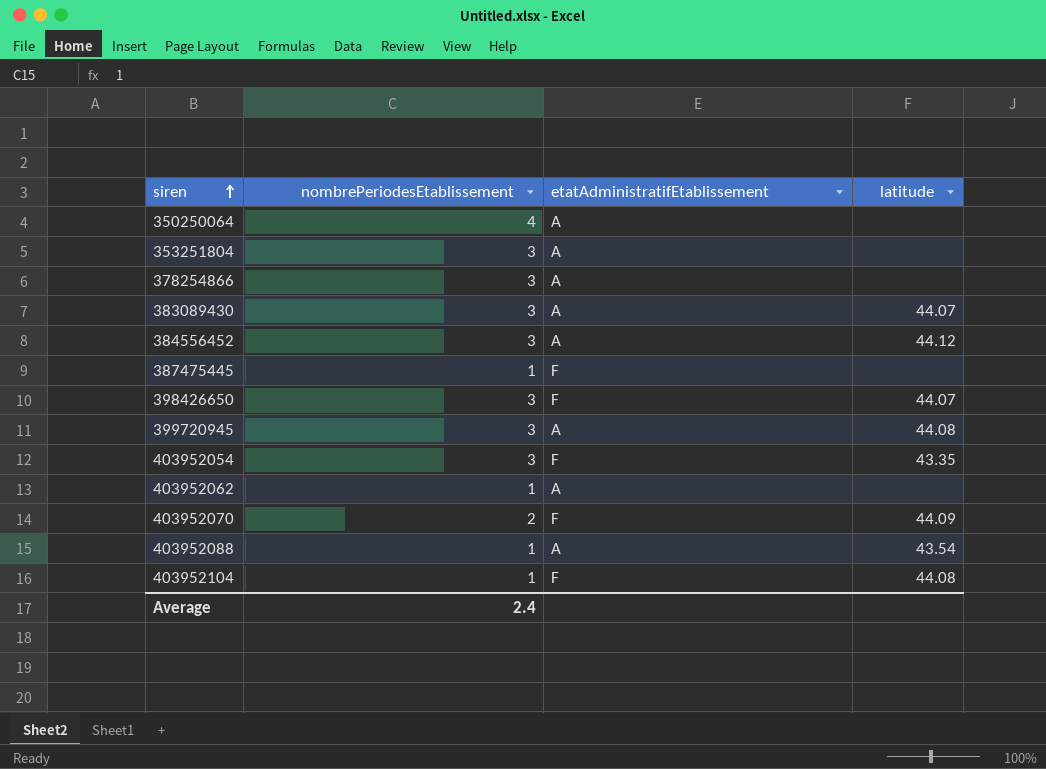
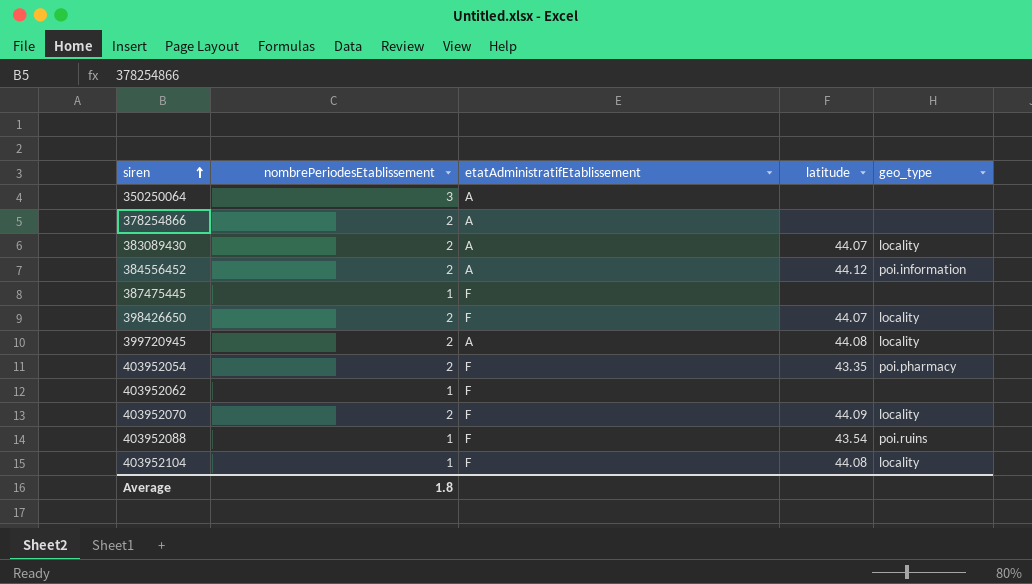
column geo_type | position: none -> 5
row 353251804: 3 | A | none -> none
350250064 | nombrePeriodesEtablissement: 4 -> 3
378254866 | nombrePeriodesEtablissement: 3 -> 2
383089430 | nombrePeriodesEtablissement: 3 -> 2
384556452 | nombrePeriodesEtablissement: 3 -> 2
398426650 | nombrePeriodesEtablissement: 3 -> 2
399720945 | nombrePeriodesEtablissement: 3 -> 2
403952054 | nombrePeriodesEtablissement: 3 -> 2
403952062 | etatAdministratifEtablissement: A -> F
403952088 | etatAdministratifEtablissement: A -> F
Average | nombrePeriodesEtablissement: 2.4 -> 1.8

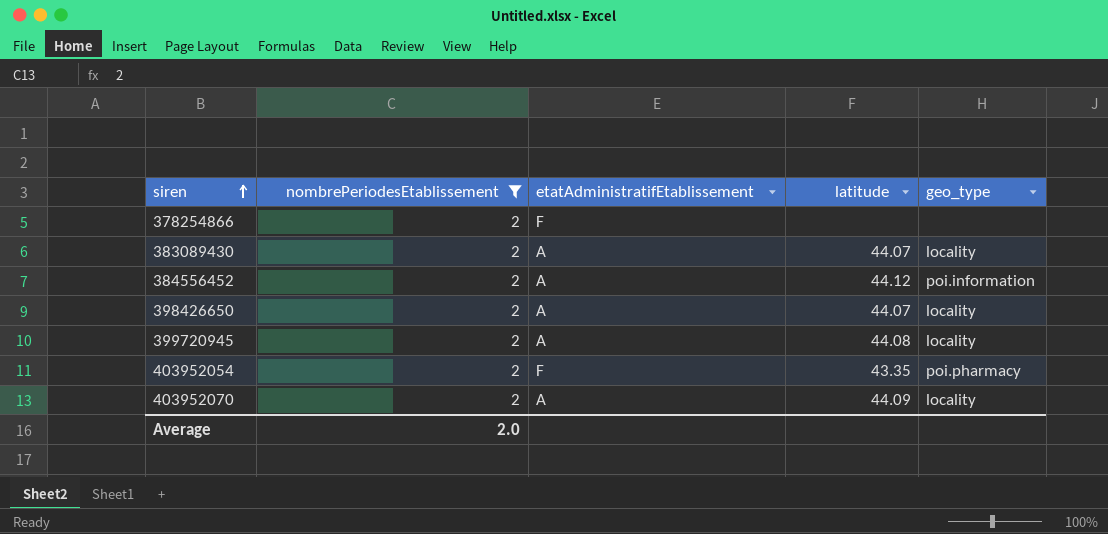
filter: none -> nombrePeriodesEtablissement = 2
378254866 | etatAdministratifEtablissement: A -> F
398426650 | etatAdministratifEtablissement: F -> A
403952070 | etatAdministratifEtablissement: F -> A
Average | nombrePeriodesEtablissement: 1.8 -> 2.0

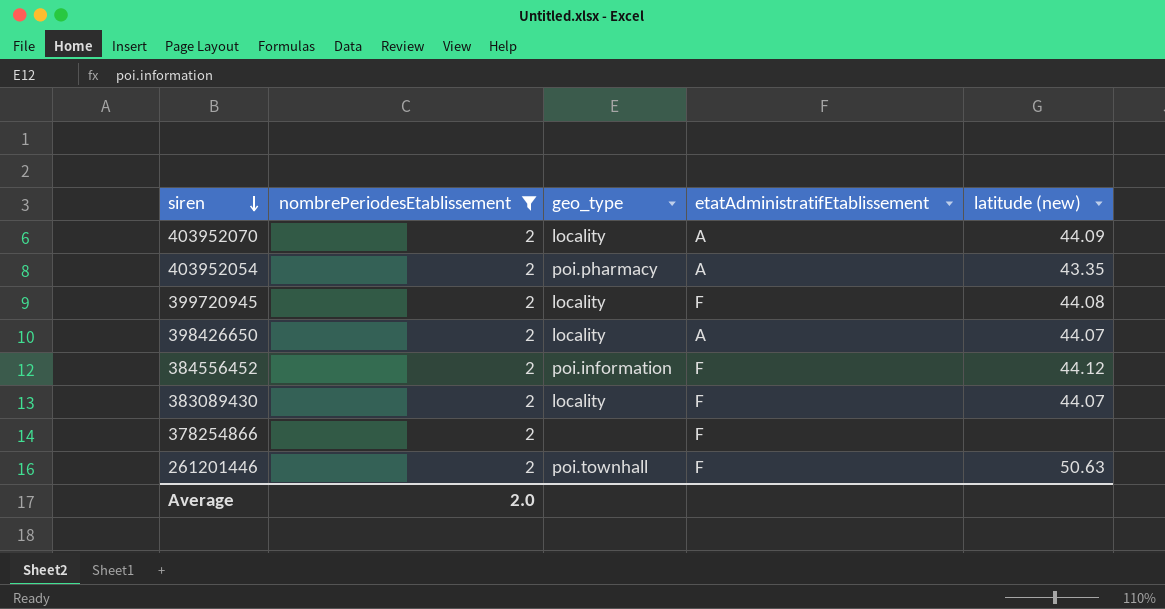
row order: siren ascending -> siren descending
column geo_type | position: 5 -> 3
column name: latitude -> latitude (new)
403952054 | etatAdministratifEtablissement: F -> A
399720945 | etatAdministratifEtablissement: A -> F
384556452 | etatAdministratifEtablissement: A -> F
383089430 | etatAdministratifEtablissement: A -> F
row 261201446: none -> 2 | poi.townhall | F | 50.63

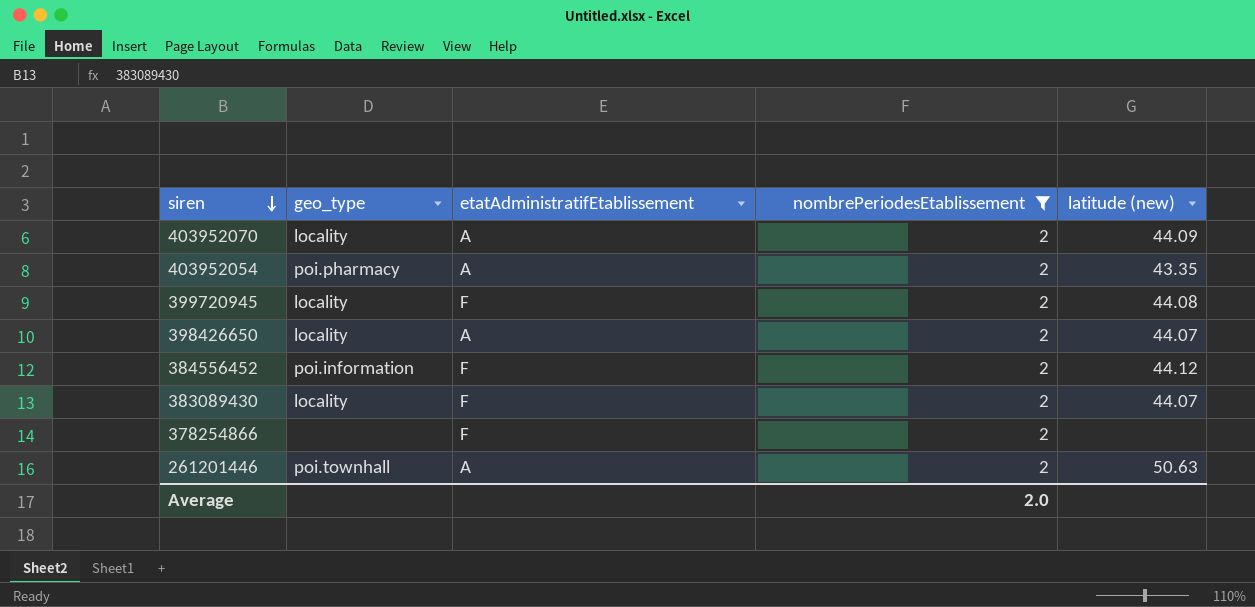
column nombrePeriodesEtablissement | position: 2 -> 4
261201446 | etatAdministratifEtablissement: F -> A

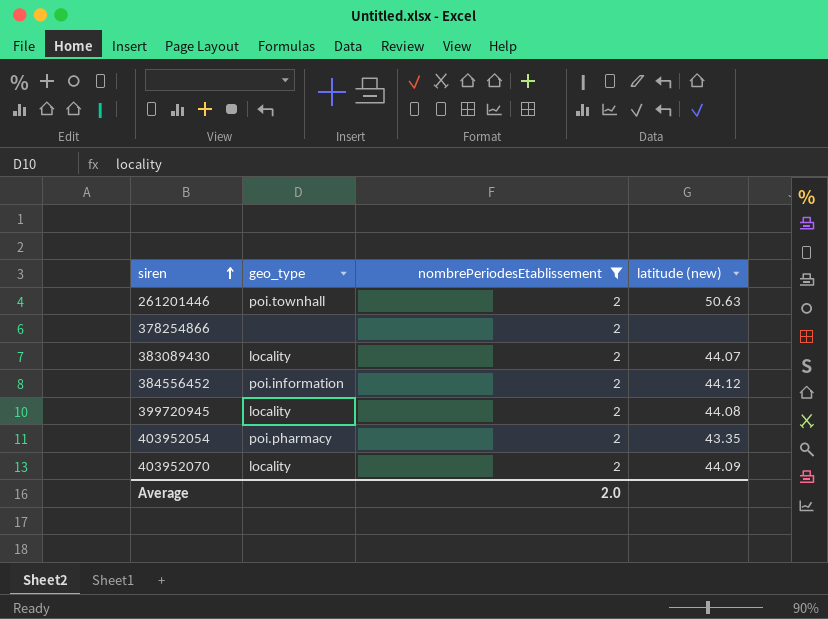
row order: siren descending -> siren ascending
column etatAdministratifEtablissement | position: 3 -> none
row 398426650: locality | A | 2 | 44.07 -> none

